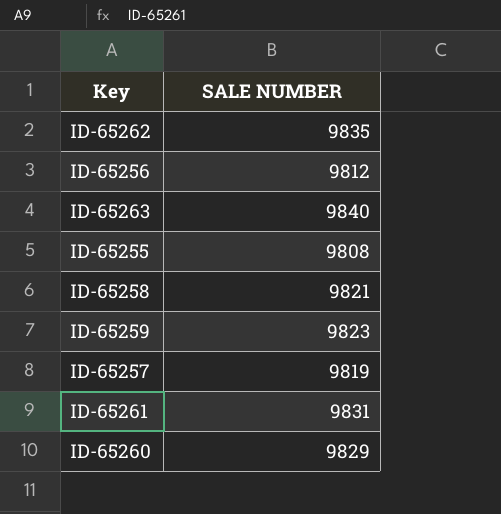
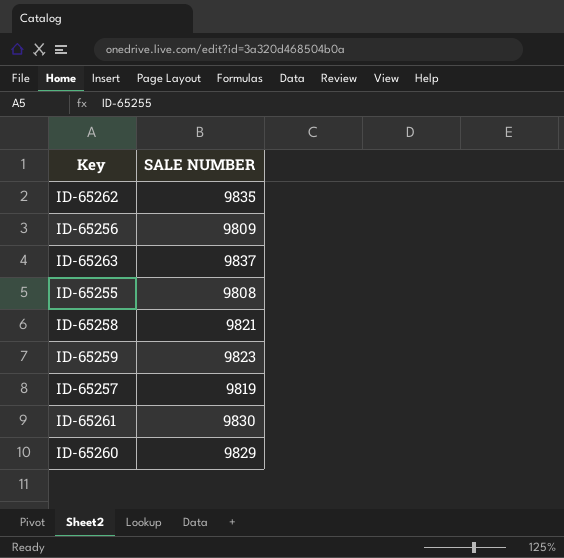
ID-65256 | SALE NUMBER: 9812 -> 9809
ID-65263 | SALE NUMBER: 9840 -> 9837
ID-65261 | SALE NUMBER: 9831 -> 9830

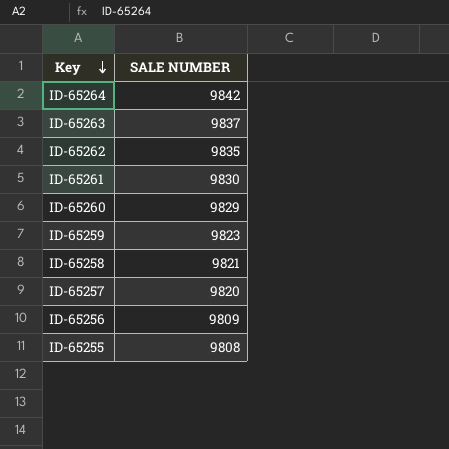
row order: none -> Key descending
row ID-65264: none -> 9842
ID-65257 | SALE NUMBER: 9819 -> 9820

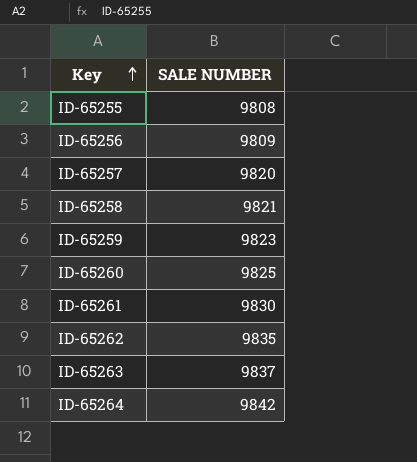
row order: Key descending -> Key ascending
ID-65260 | SALE NUMBER: 9829 -> 9825

